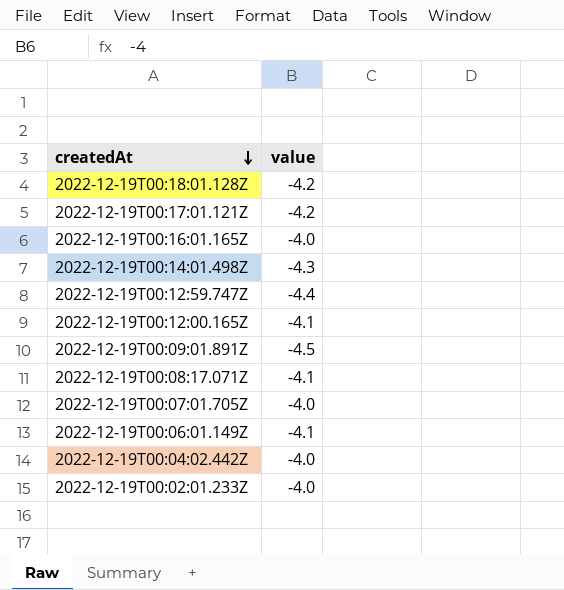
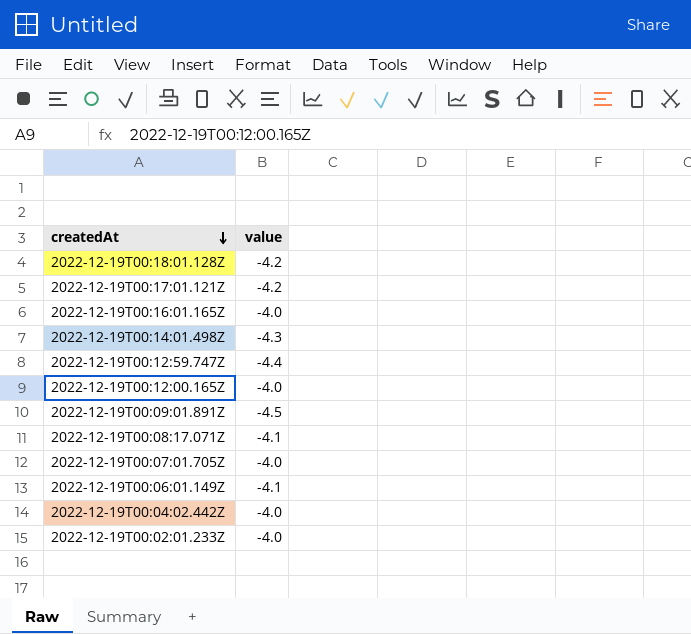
2022-12-19T00:12:00.165Z | value: -4.1 -> -4.0

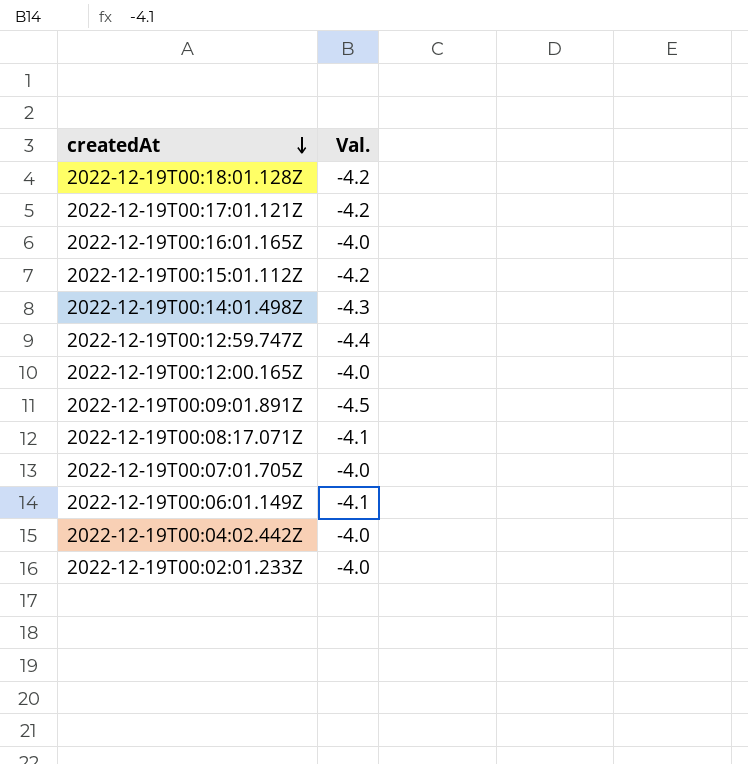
column name: value -> Val.
row 2022-12-19T00:15:01.112Z: none -> -4.2

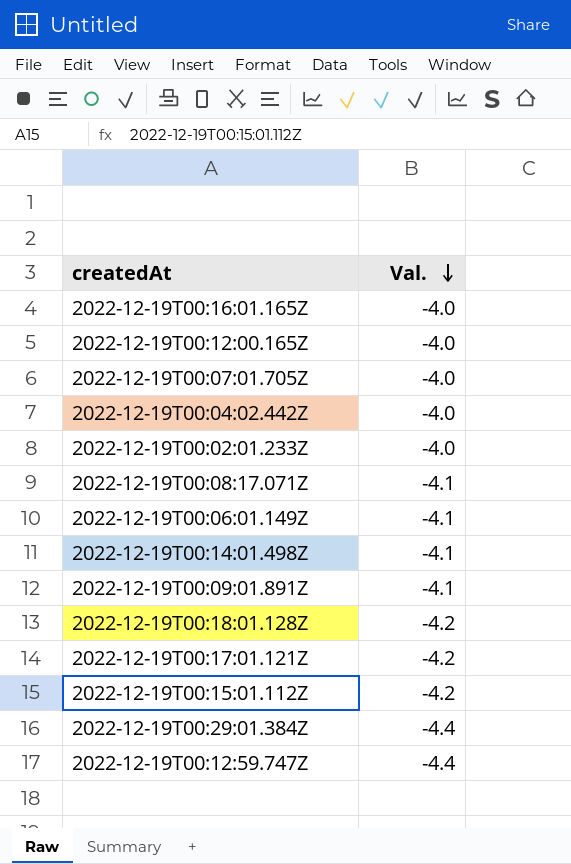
row order: createdAt descending -> Val. descending
2022-12-19T00:14:01.498Z | Val.: -4.3 -> -4.1
2022-12-19T00:09:01.891Z | Val.: -4.5 -> -4.1
row 2022-12-19T00:29:01.384Z: none -> -4.4

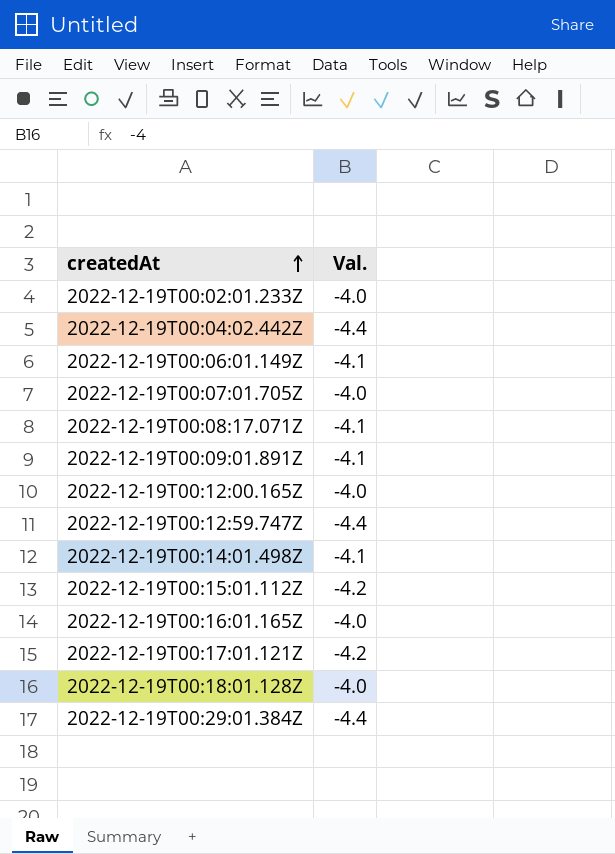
row order: Val. descending -> createdAt ascending
2022-12-19T00:04:02.442Z | Val.: -4.0 -> -4.4
2022-12-19T00:18:01.128Z | Val.: -4.2 -> -4.0

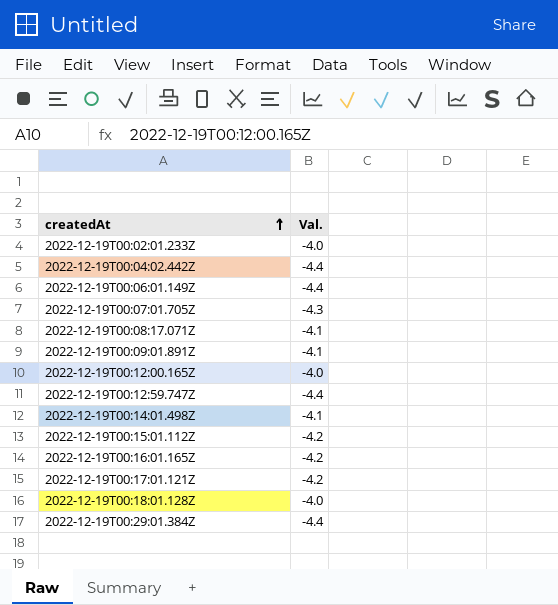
2022-12-19T00:06:01.149Z | Val.: -4.1 -> -4.4
2022-12-19T00:07:01.705Z | Val.: -4.0 -> -4.3
2022-12-19T00:16:01.165Z | Val.: -4.0 -> -4.2

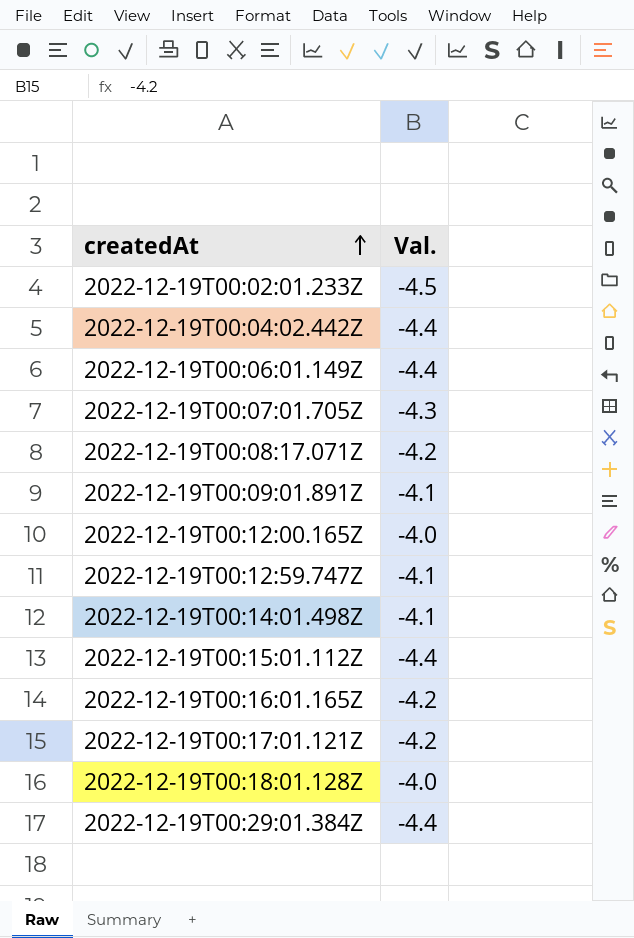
2022-12-19T00:02:01.233Z | Val.: -4.0 -> -4.5
2022-12-19T00:08:17.071Z | Val.: -4.1 -> -4.2
2022-12-19T00:12:59.747Z | Val.: -4.4 -> -4.1
2022-12-19T00:15:01.112Z | Val.: -4.2 -> -4.4

